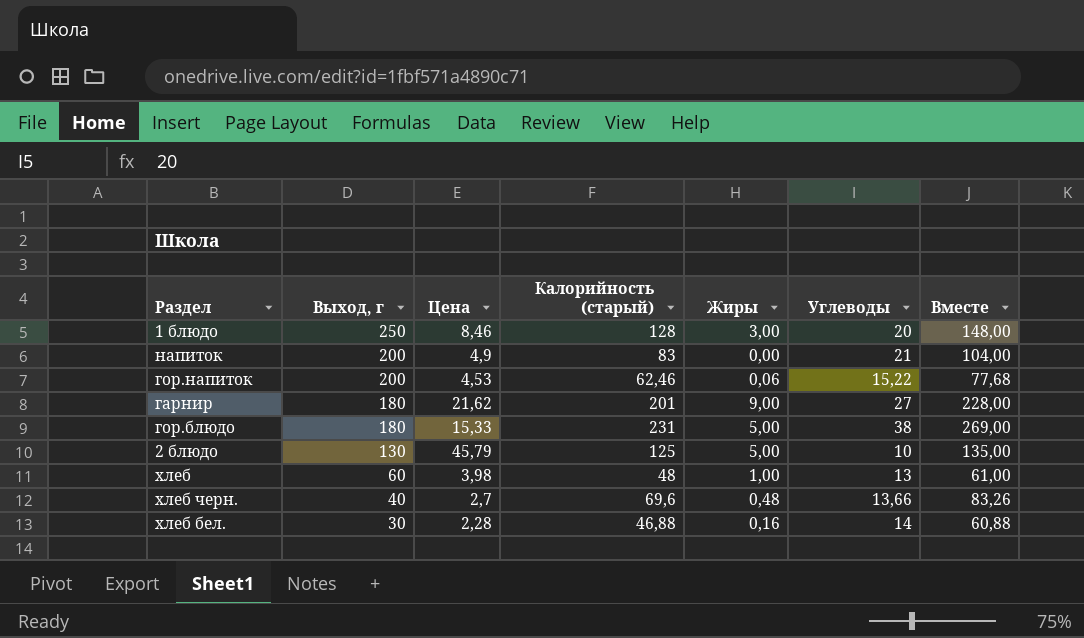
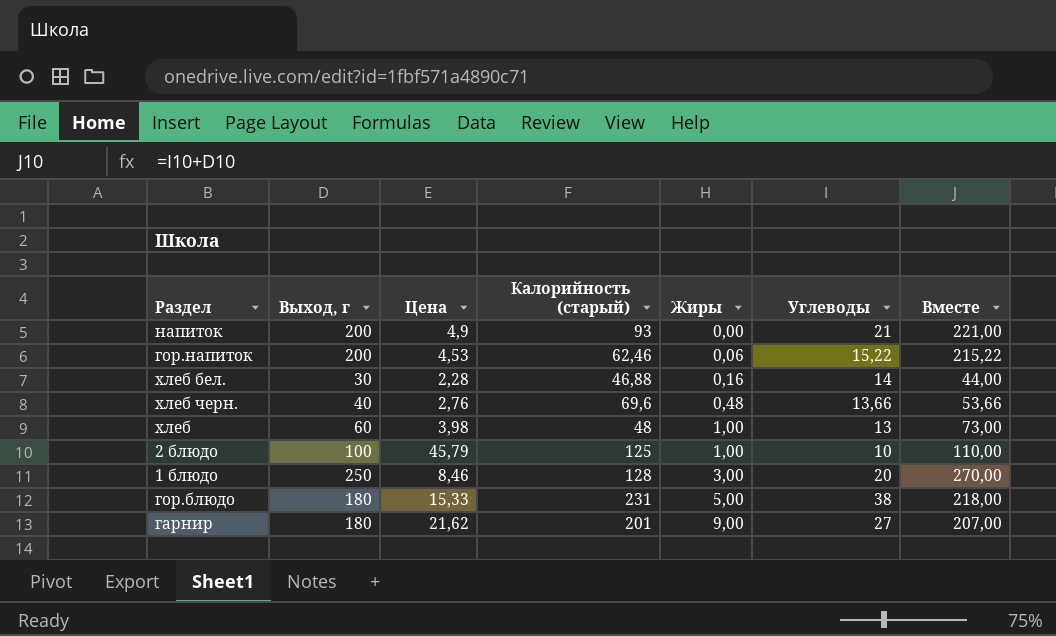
row order: Выход, г descending -> Жиры ascending
column Вместе | formula: [Калорийность (старый)] + [Углеводы] -> [Выход, г] + [Углеводы]
напиток | Калорийность (старый): 83 -> 93
хлеб черн. | Цена: 2,7 -> 2,76
2 блюдо | Выход, г: 130 -> 100
2 блюдо | Жиры: 5,00 -> 1,00

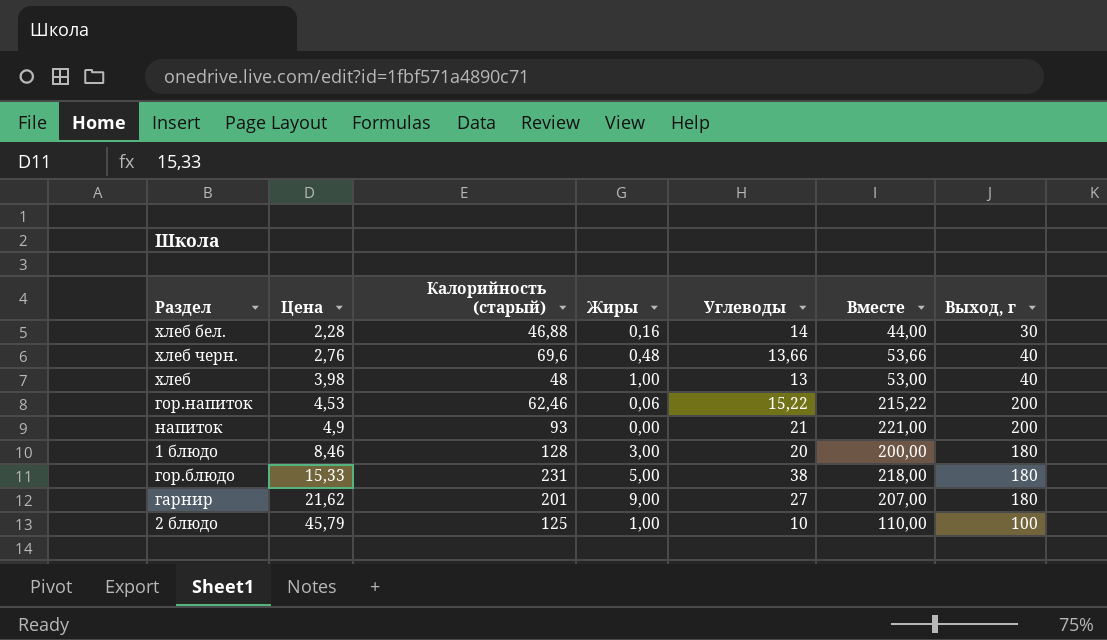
row order: Жиры ascending -> Цена ascending
column Выход, г | position: 2 -> 7
хлеб | Вместе: 73,00 -> 53,00
хлеб | Выход, г: 60 -> 40
1 блюдо | Вместе: 270,00 -> 200,00
1 блюдо | Выход, г: 250 -> 180

